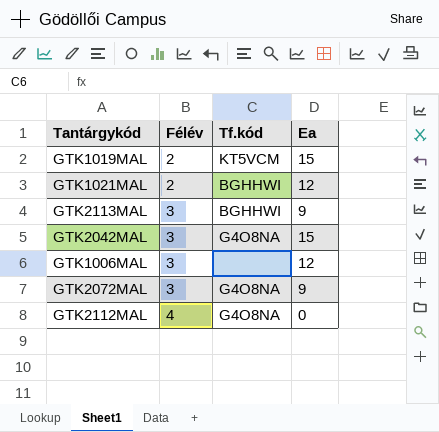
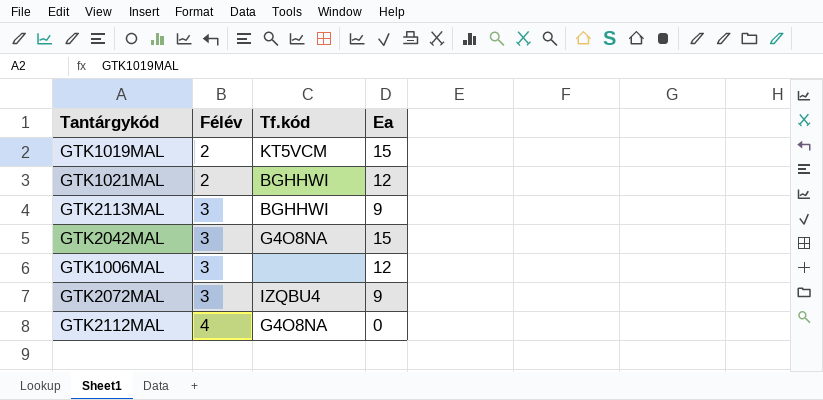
GTK2072MAL | Tf.kód: G4O8NA -> IZQBU4

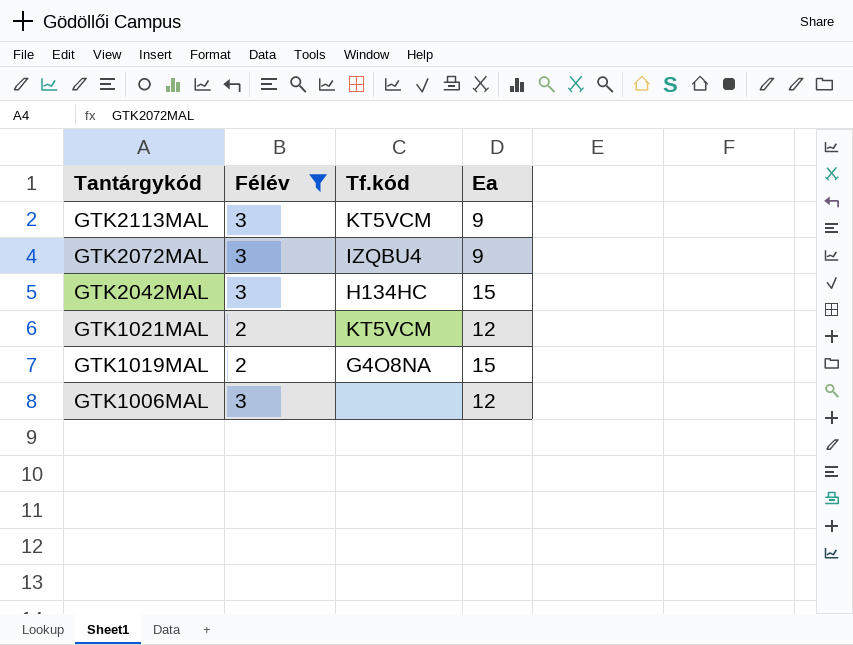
filter: none -> Félév != 4
row order: Félév ascending -> Tantárgykód descending
GTK2113MAL | Tf.kód: BGHHWI -> KT5VCM
GTK2042MAL | Tf.kód: G4O8NA -> H134HC
GTK1021MAL | Tf.kód: BGHHWI -> KT5VCM
GTK1019MAL | Tf.kód: KT5VCM -> G4O8NA

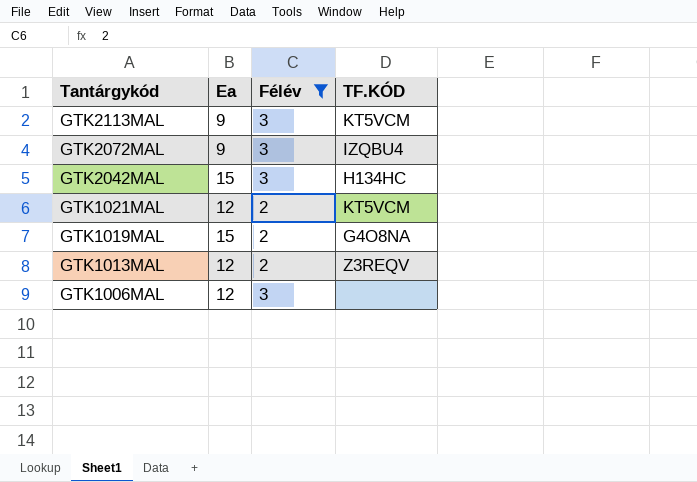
column Ea | position: 4 -> 2
column name: Tf.kód -> TF.KÓD
row GTK1013MAL: none -> 12 | 2 | Z3REQV

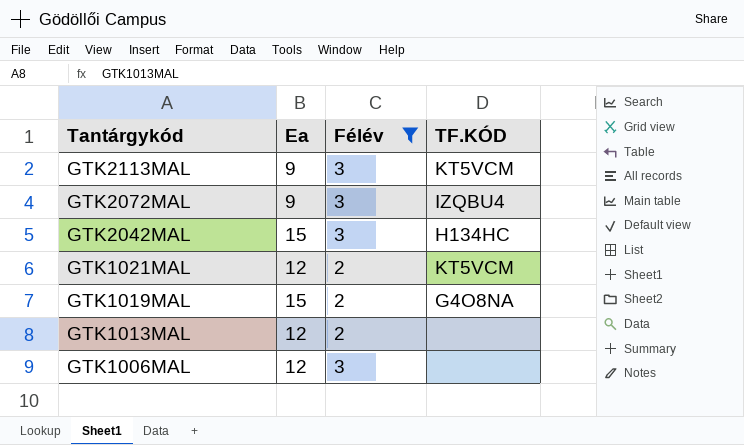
GTK1013MAL | TF.KÓD: Z3REQV -> none

